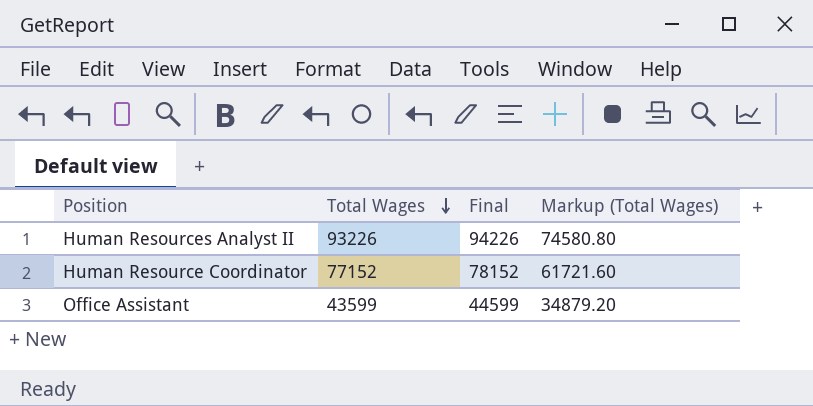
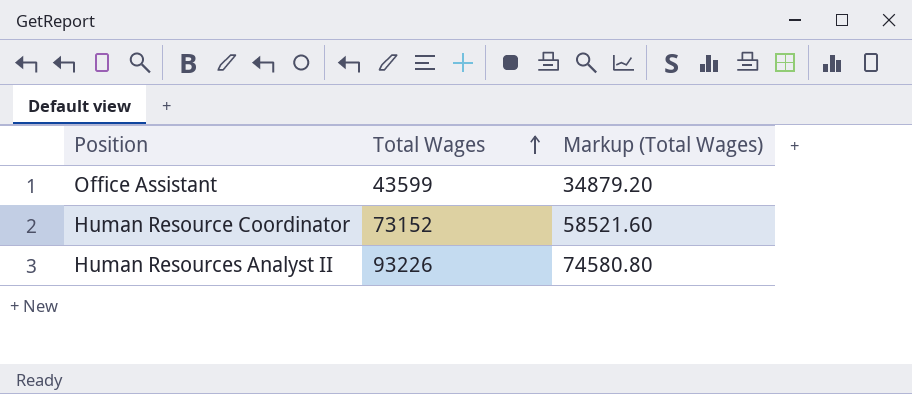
row order: Total Wages descending -> Total Wages ascending
column Final | formula: [Total Wages] + 1000 -> none
Human Resource Coordinator | Total Wages: 77152 -> 73152
Human Resource Coordinator | Markup (Total Wages): 61721.60 -> 58521.60

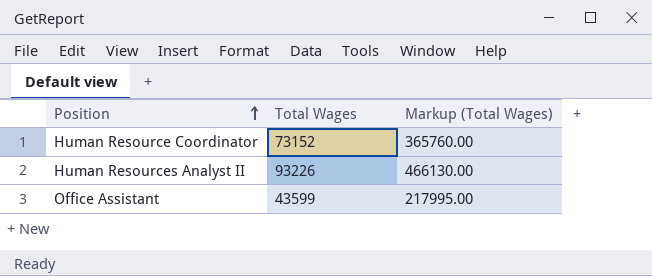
row order: Total Wages ascending -> Position ascending
column Markup (Total Wages) | formula: [Total Wages] * 0.8 -> [Total Wages] * 5

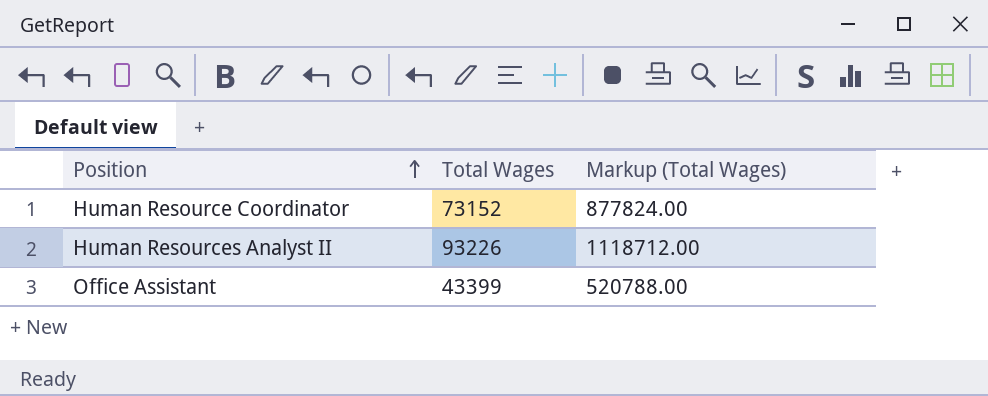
column Markup (Total Wages) | formula: [Total Wages] * 5 -> [Total Wages] * 12
Office Assistant | Total Wages: 43599 -> 43399

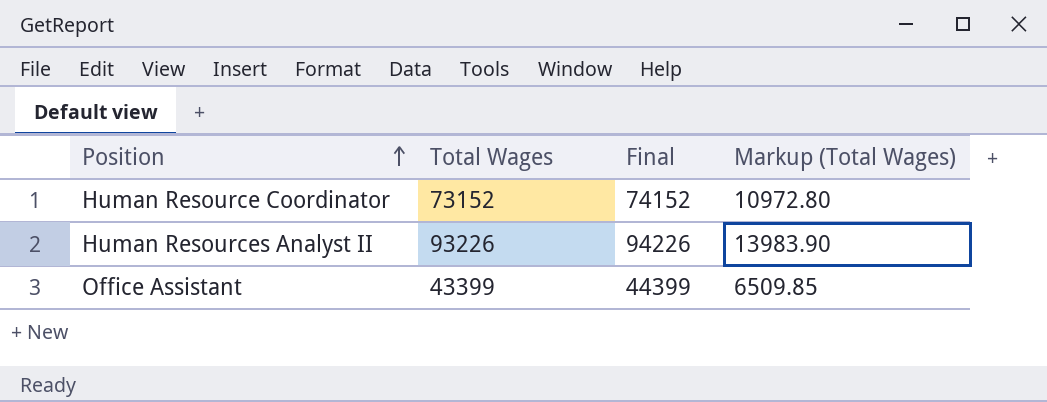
column Final | formula: none -> [Total Wages] + 1000
column Markup (Total Wages) | formula: [Total Wages] * 12 -> [Total Wages] * 0.15

